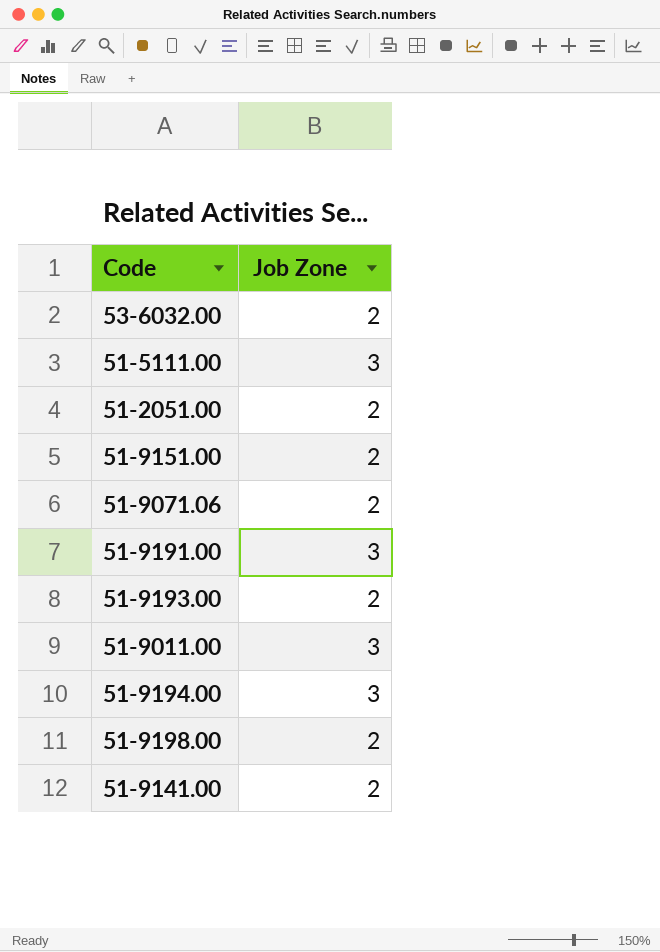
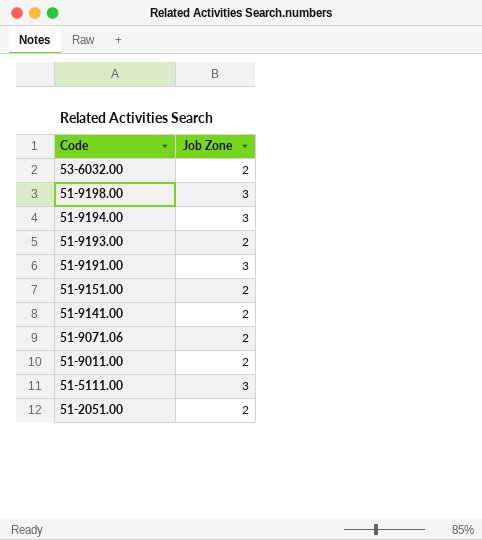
row order: none -> Code descending
51-9198.00 | Job Zone: 2 -> 3
51-9011.00 | Job Zone: 3 -> 2

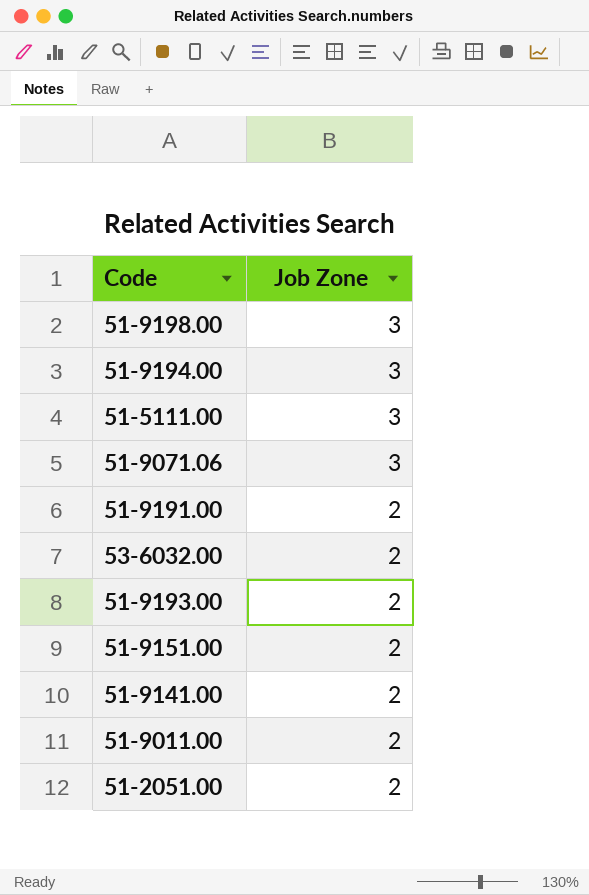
row order: Code descending -> Job Zone descending
51-9071.06 | Job Zone: 2 -> 3
51-9191.00 | Job Zone: 3 -> 2

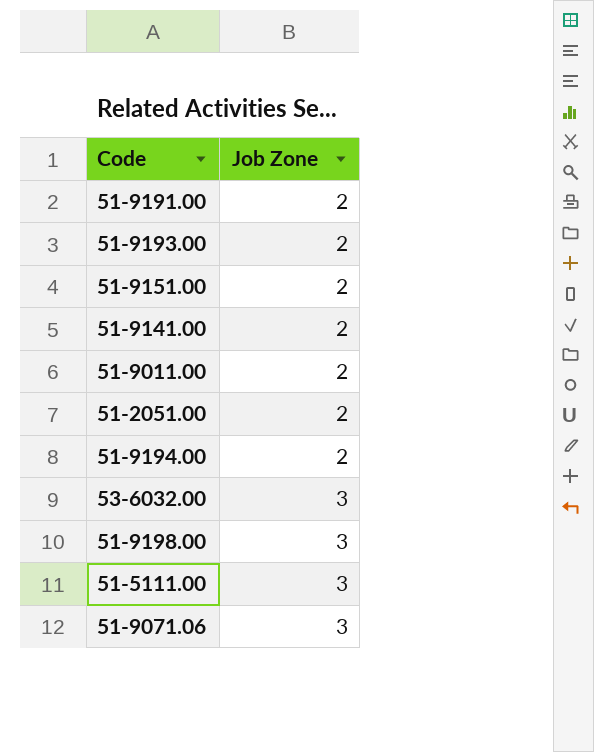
row order: Job Zone descending -> Job Zone ascending
51-9194.00 | Job Zone: 3 -> 2
53-6032.00 | Job Zone: 2 -> 3

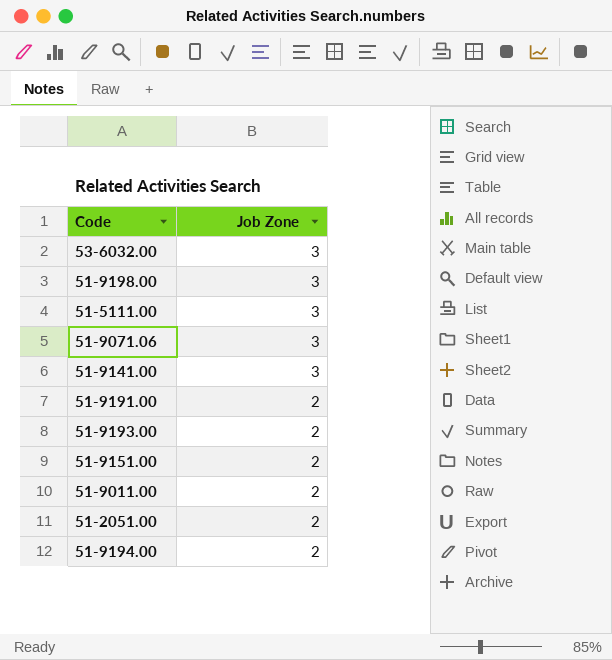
row order: Job Zone ascending -> Job Zone descending
51-9141.00 | Job Zone: 2 -> 3

